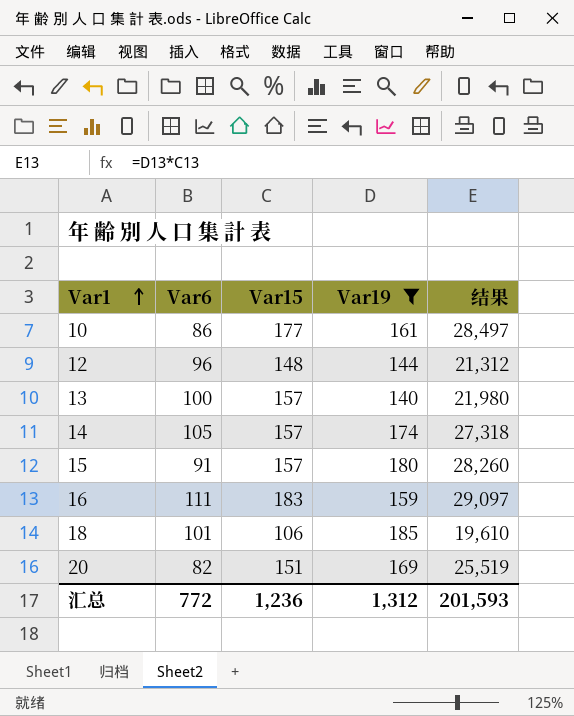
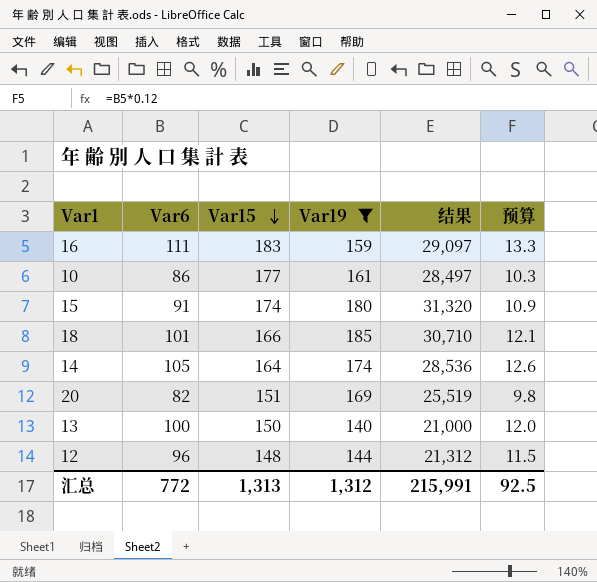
row order: Var1 ascending -> Var15 descending
column 预算 | formula: none -> [Var6] * 0.12
15 | Var15: 157 -> 174
15 | 结果: 28,260 -> 31,320
18 | Var15: 106 -> 166
18 | 结果: 19,610 -> 30,710
14 | Var15: 157 -> 164
14 | 结果: 27,318 -> 28,536
13 | Var15: 157 -> 150
13 | 结果: 21,980 -> 21,000
汇总 | Var15: 1,236 -> 1,313
汇总 | 结果: 201,593 -> 215,991

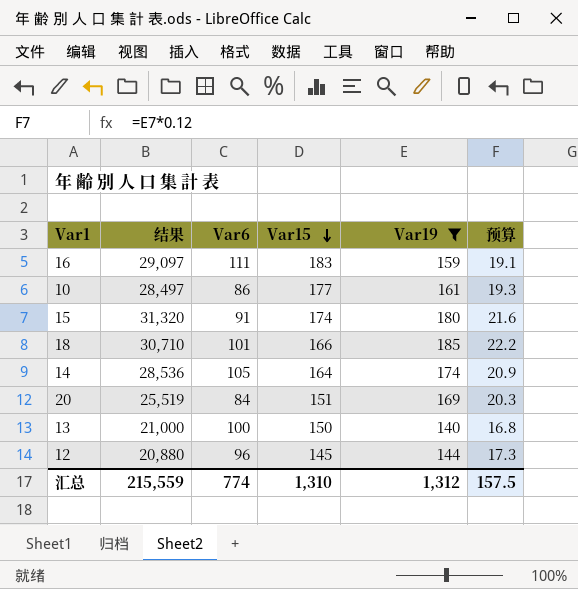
column 结果 | position: 5 -> 2
column 预算 | formula: [Var6] * 0.12 -> [Var19] * 0.12
20 | Var6: 82 -> 84
12 | 结果: 21,312 -> 20,880
12 | Var15: 148 -> 145
汇总 | 结果: 215,991 -> 215,559
汇总 | Var6: 772 -> 774
汇总 | Var15: 1,313 -> 1,310
汇总 | 预算: 92.5 -> 157.5

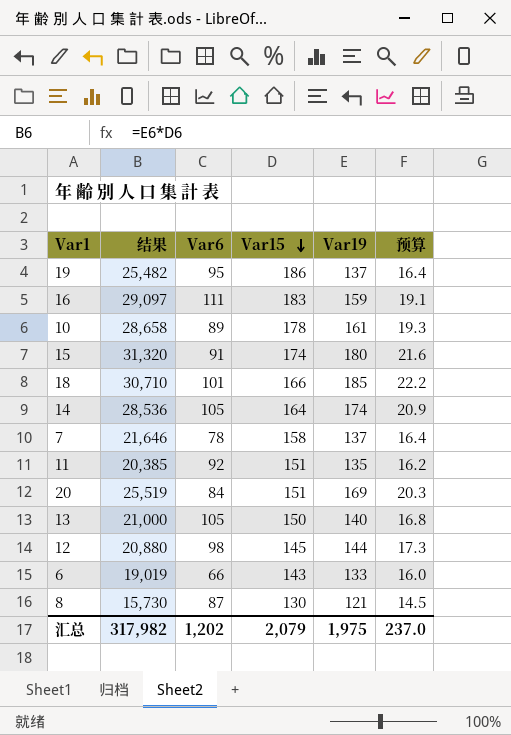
filter: Var19 >= 140 -> none
10 | 结果: 28,497 -> 28,658
10 | Var6: 86 -> 89
10 | Var15: 177 -> 178
13 | Var6: 100 -> 105
12 | Var6: 96 -> 98
汇总 | 结果: 215,559 -> 317,982
汇总 | Var6: 774 -> 1,202
汇总 | Var15: 1,310 -> 2,079
汇总 | Var19: 1,312 -> 1,975
汇总 | 预算: 157.5 -> 237.0

